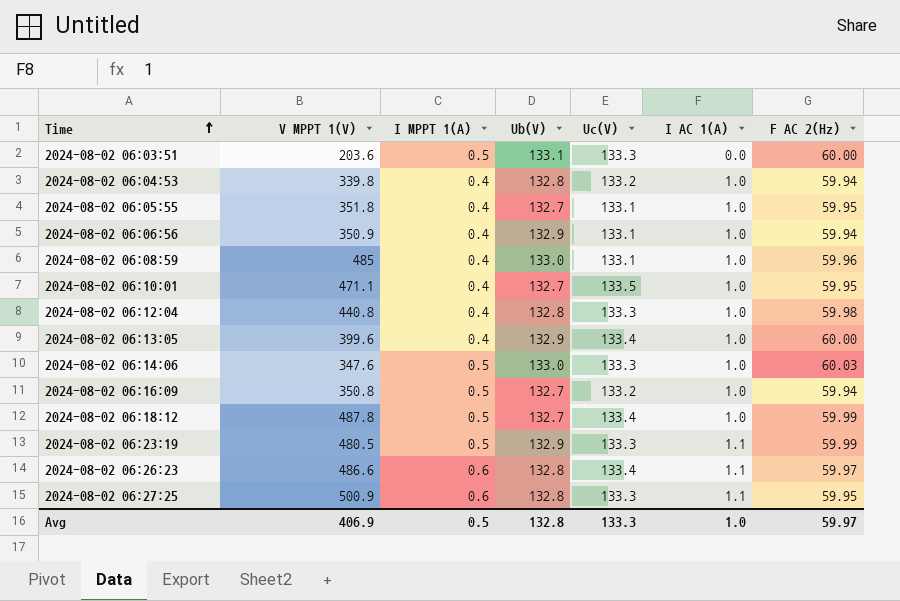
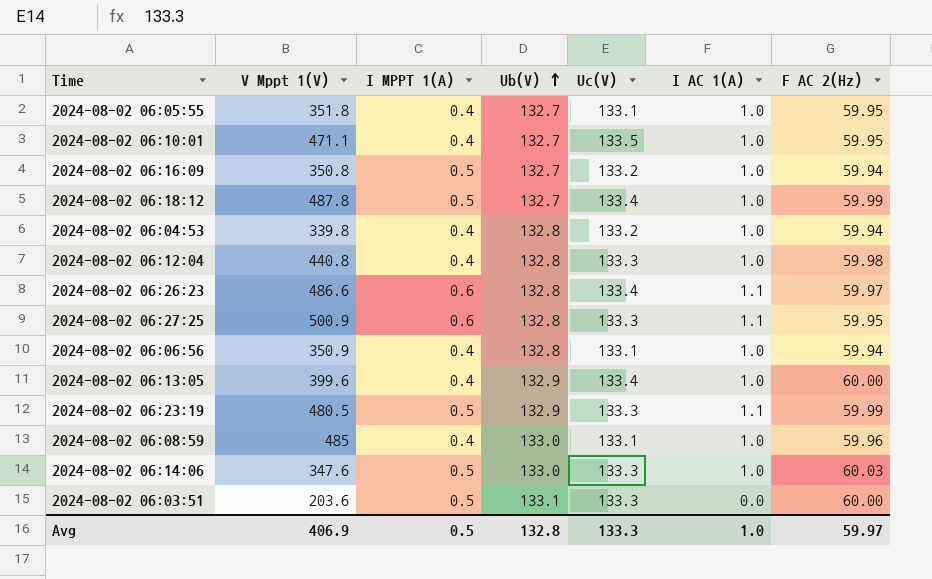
row order: Time ascending -> Ub(V) ascending
column name: V MPPT 1(V) -> V Mppt 1(V)
2024-08-02 06:06:56 | Ub(V): 132.9 -> 132.8

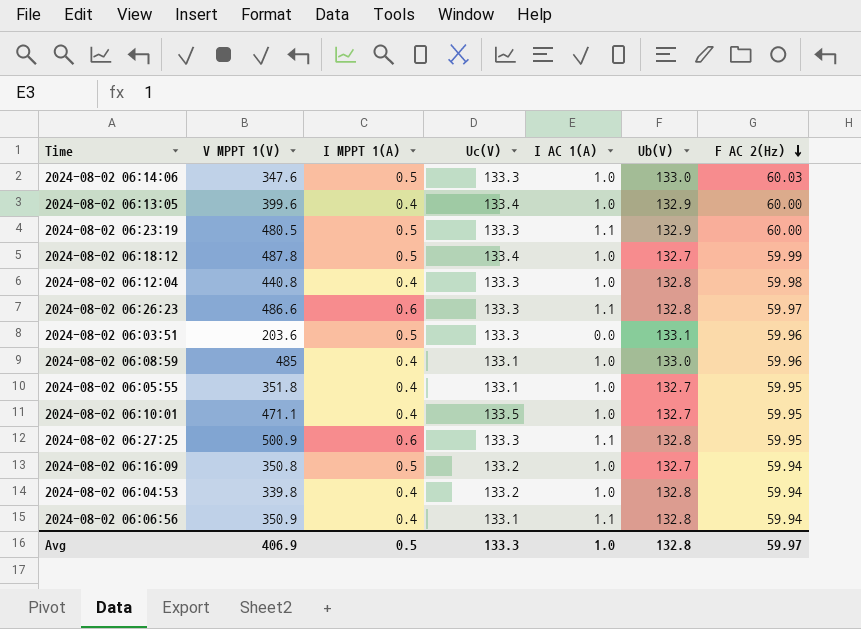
row order: Ub(V) ascending -> F AC 2(Hz) descending
column name: V Mppt 1(V) -> V MPPT 1(V)
column Ub(V) | position: 4 -> 6
2024-08-02 06:23:19 | F AC 2(Hz): 59.99 -> 60.00
2024-08-02 06:26:23 | Uc(V): 133.4 -> 133.3
2024-08-02 06:03:51 | F AC 2(Hz): 60.00 -> 59.96
2024-08-02 06:06:56 | I AC 1(A): 1.0 -> 1.1

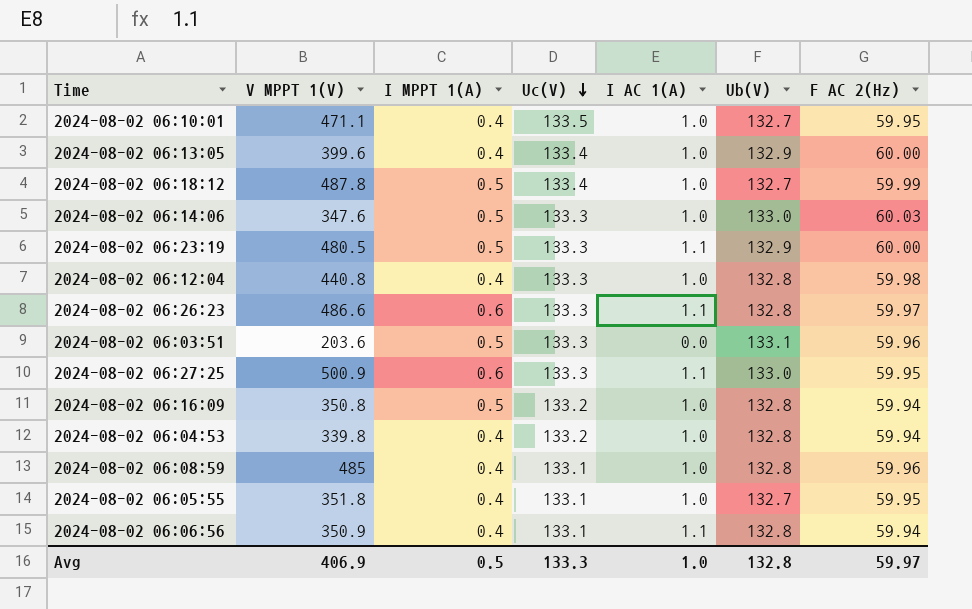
row order: F AC 2(Hz) descending -> Uc(V) descending
2024-08-02 06:27:25 | Ub(V): 132.8 -> 133.0
2024-08-02 06:16:09 | Ub(V): 132.7 -> 132.8
2024-08-02 06:08:59 | Ub(V): 133.0 -> 132.8

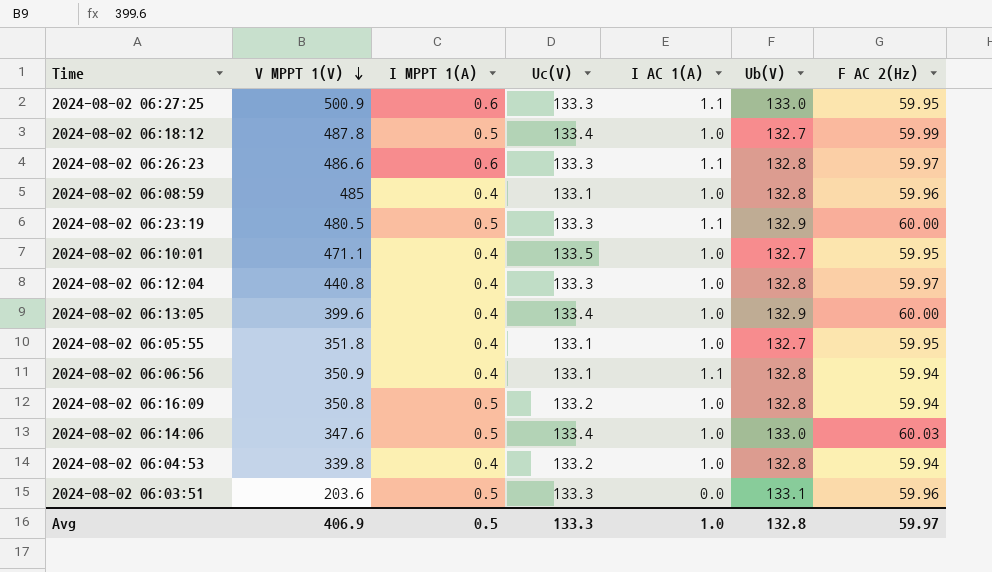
row order: Uc(V) descending -> V MPPT 1(V) descending
2024-08-02 06:12:04 | F AC 2(Hz): 59.98 -> 59.97
2024-08-02 06:14:06 | Uc(V): 133.3 -> 133.4

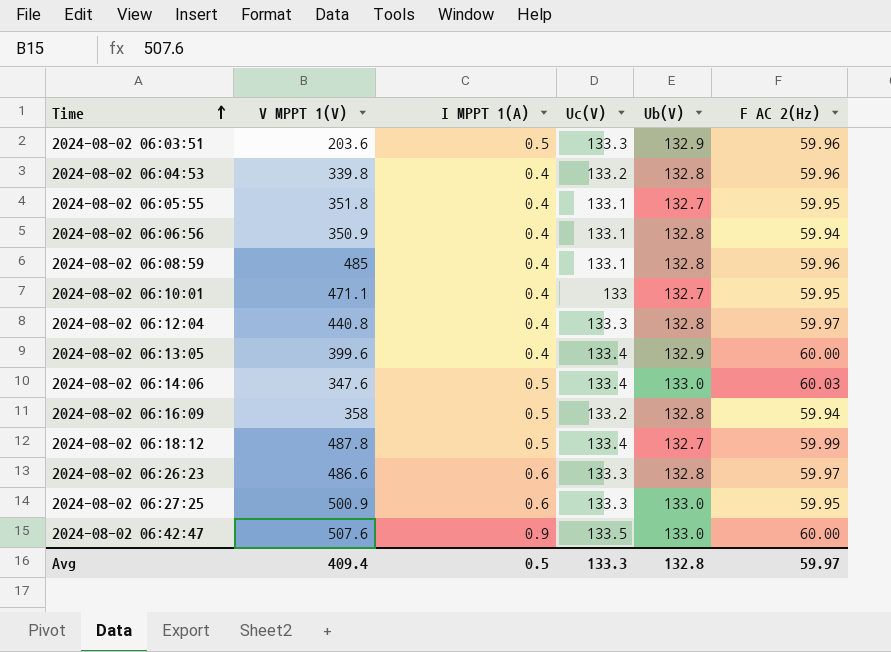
row order: V MPPT 1(V) descending -> Time ascending
column I AC 1(A) | position: 5 -> none
row 2024-08-02 06:23:19: 480.5 | 0.5 | 133.3 | 1.1 | 132.9 | 60.00 -> none
2024-08-02 06:03:51 | Ub(V): 133.1 -> 132.9
2024-08-02 06:04:53 | F AC 2(Hz): 59.94 -> 59.96
2024-08-02 06:10:01 | Uc(V): 133.5 -> 133
2024-08-02 06:16:09 | V MPPT 1(V): 350.8 -> 358
row 2024-08-02 06:42:47: none -> 507.6 | 0.9 | 133.5 | 133.0 | 60.00
Avg | V MPPT 1(V): 406.9 -> 409.4

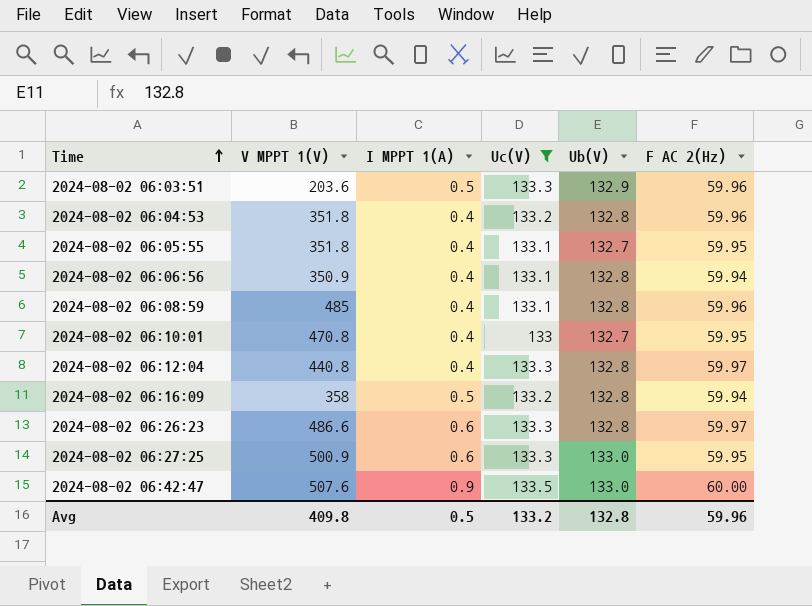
filter: none -> Uc(V) != 133.4
2024-08-02 06:04:53 | V MPPT 1(V): 339.8 -> 351.8
2024-08-02 06:10:01 | V MPPT 1(V): 471.1 -> 470.8
Avg | V MPPT 1(V): 409.4 -> 409.8
Avg | Uc(V): 133.3 -> 133.2
Avg | F AC 2(Hz): 59.97 -> 59.96

